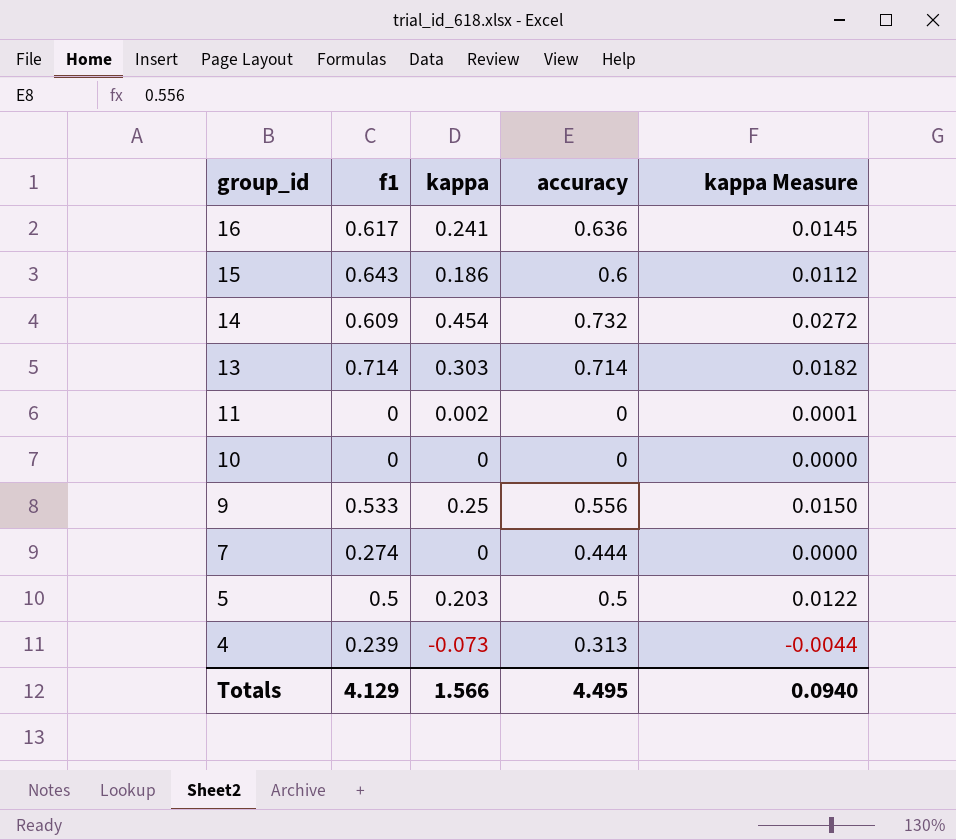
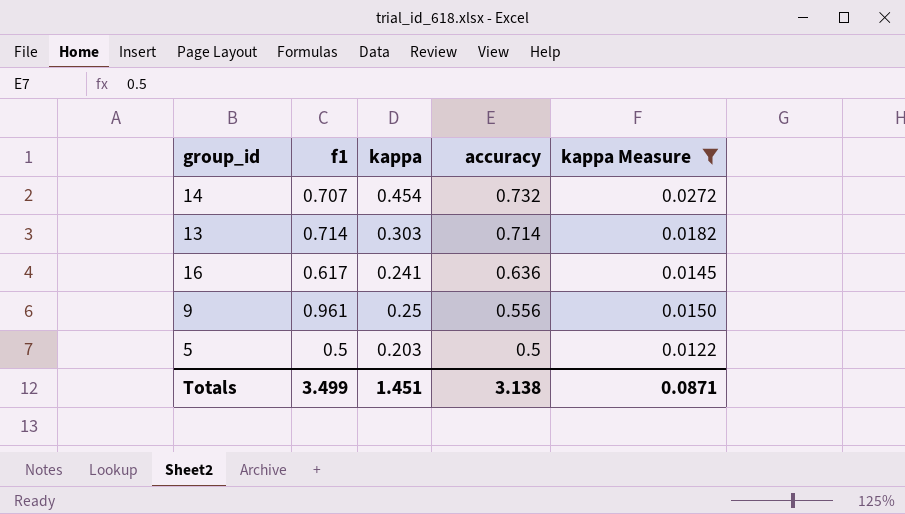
filter: none -> kappa Measure >= 0.0122
row order: group_id descending -> accuracy descending
14 | f1: 0.609 -> 0.707
9 | f1: 0.533 -> 0.961
Totals | f1: 4.129 -> 3.499
Totals | kappa: 1.566 -> 1.451
Totals | accuracy: 4.495 -> 3.138
Totals | kappa Measure: 0.0940 -> 0.0871

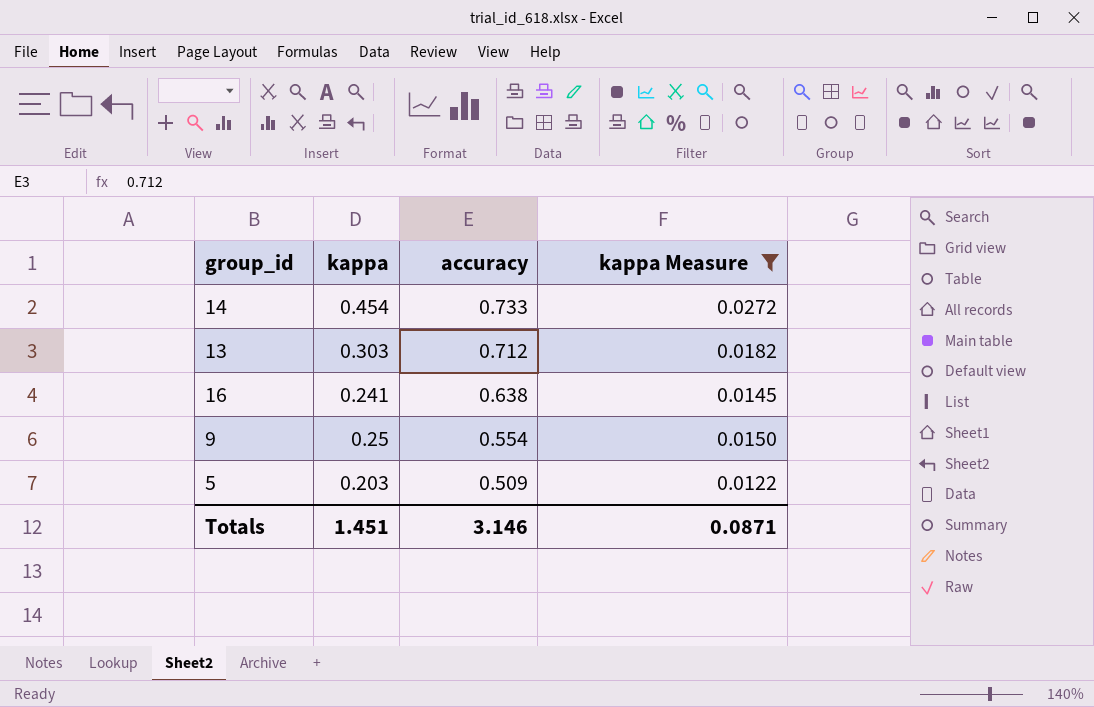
column f1 | position: 2 -> none
14 | accuracy: 0.732 -> 0.733
13 | accuracy: 0.714 -> 0.712
16 | accuracy: 0.636 -> 0.638
9 | accuracy: 0.556 -> 0.554
5 | accuracy: 0.5 -> 0.509
Totals | accuracy: 3.138 -> 3.146

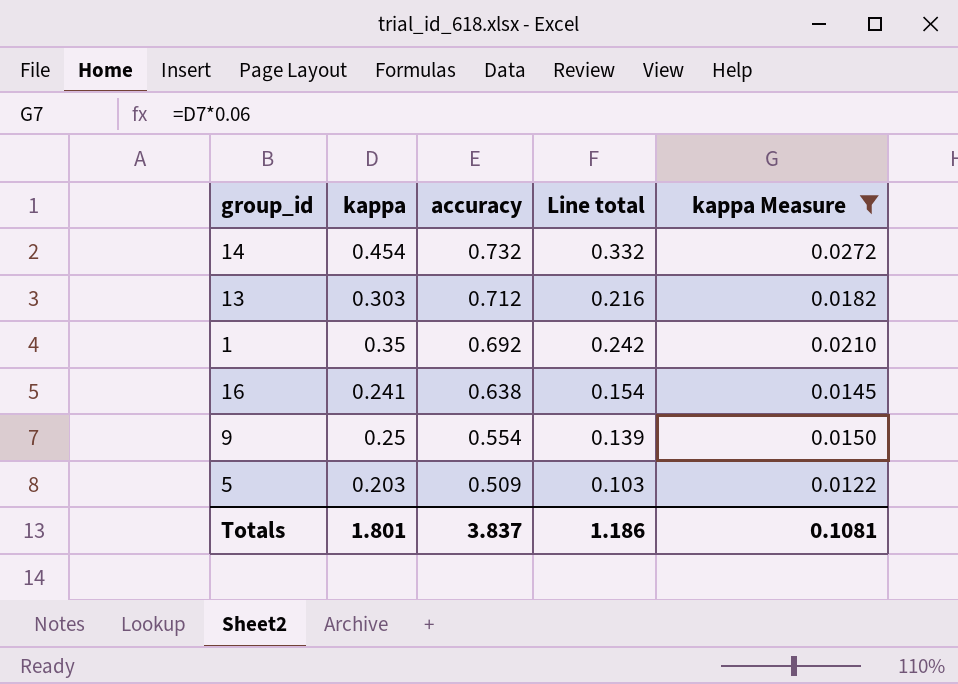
column Line total | formula: none -> [kappa] * [accuracy]
14 | accuracy: 0.733 -> 0.732
row 1: none -> 0.35 | 0.692 | 0.242 | 0.0210
Totals | kappa: 1.451 -> 1.801
Totals | accuracy: 3.146 -> 3.837
Totals | kappa Measure: 0.0871 -> 0.1081

